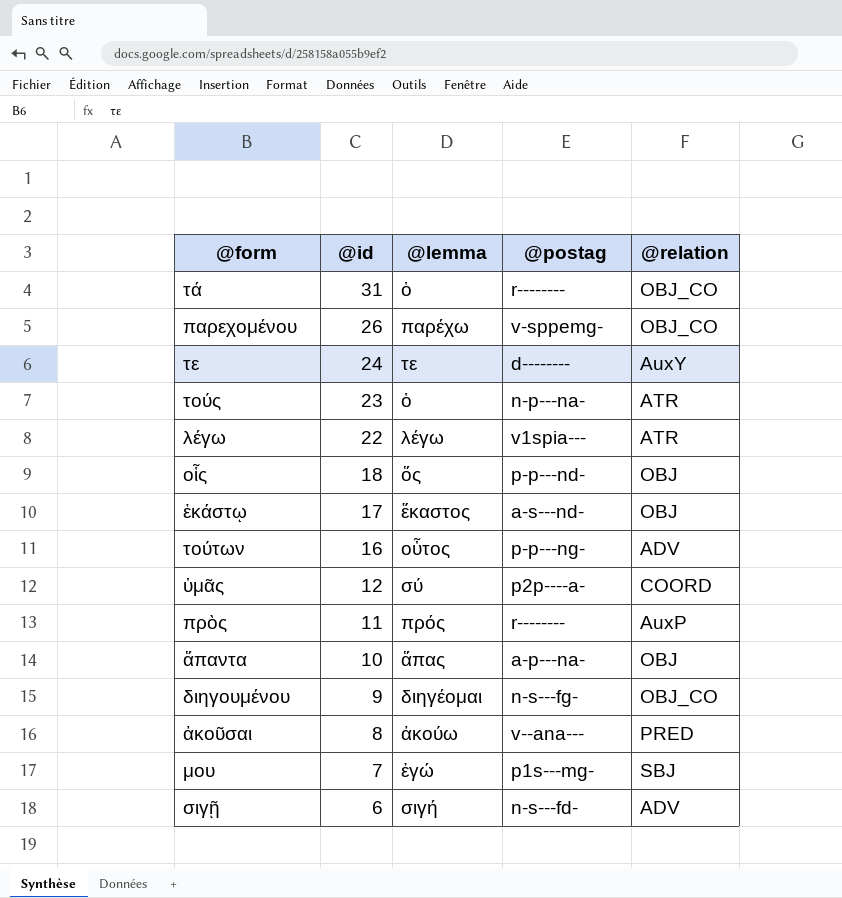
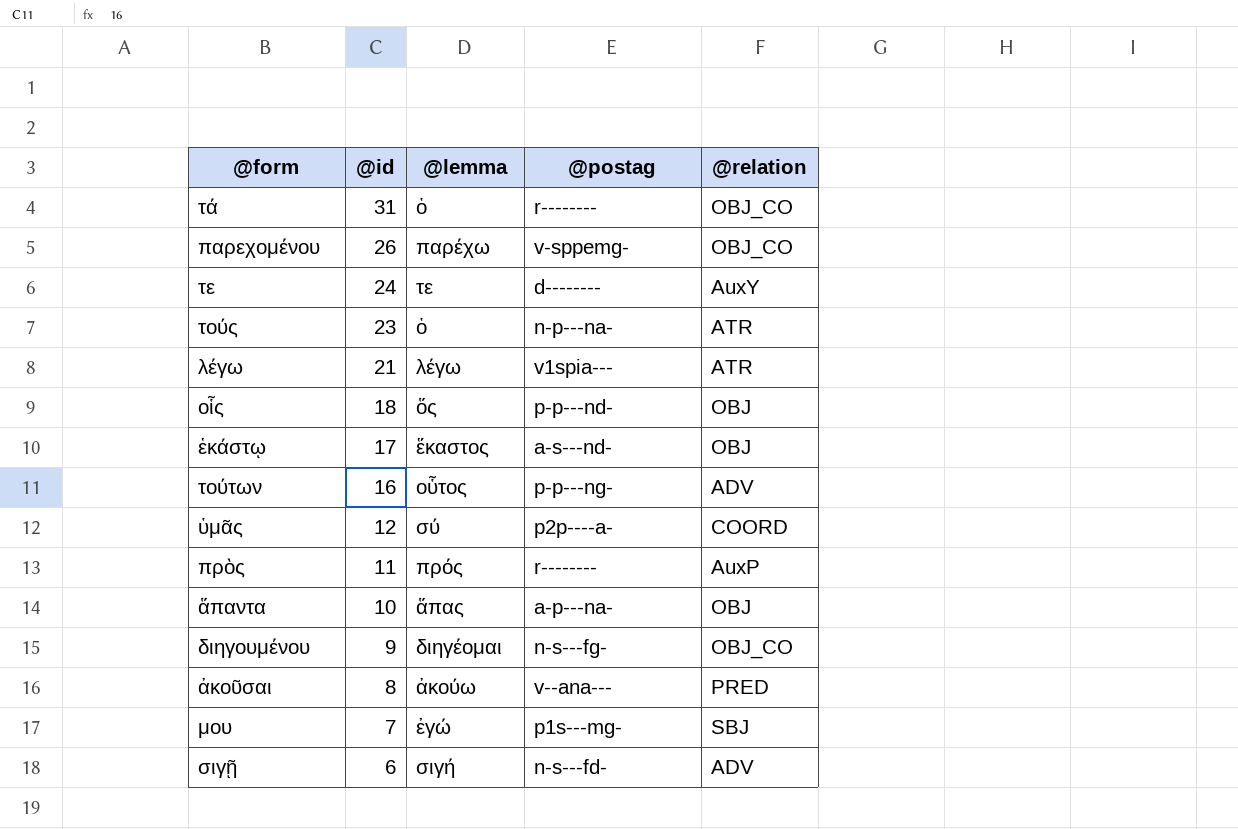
λέγω | @id: 22 -> 21

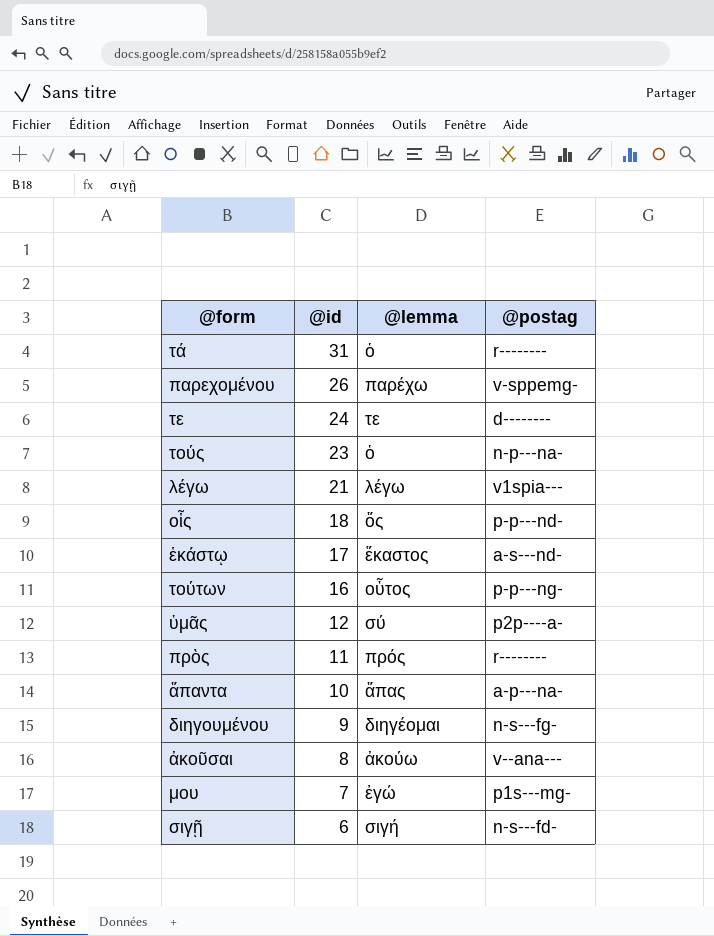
column @relation | position: 5 -> none

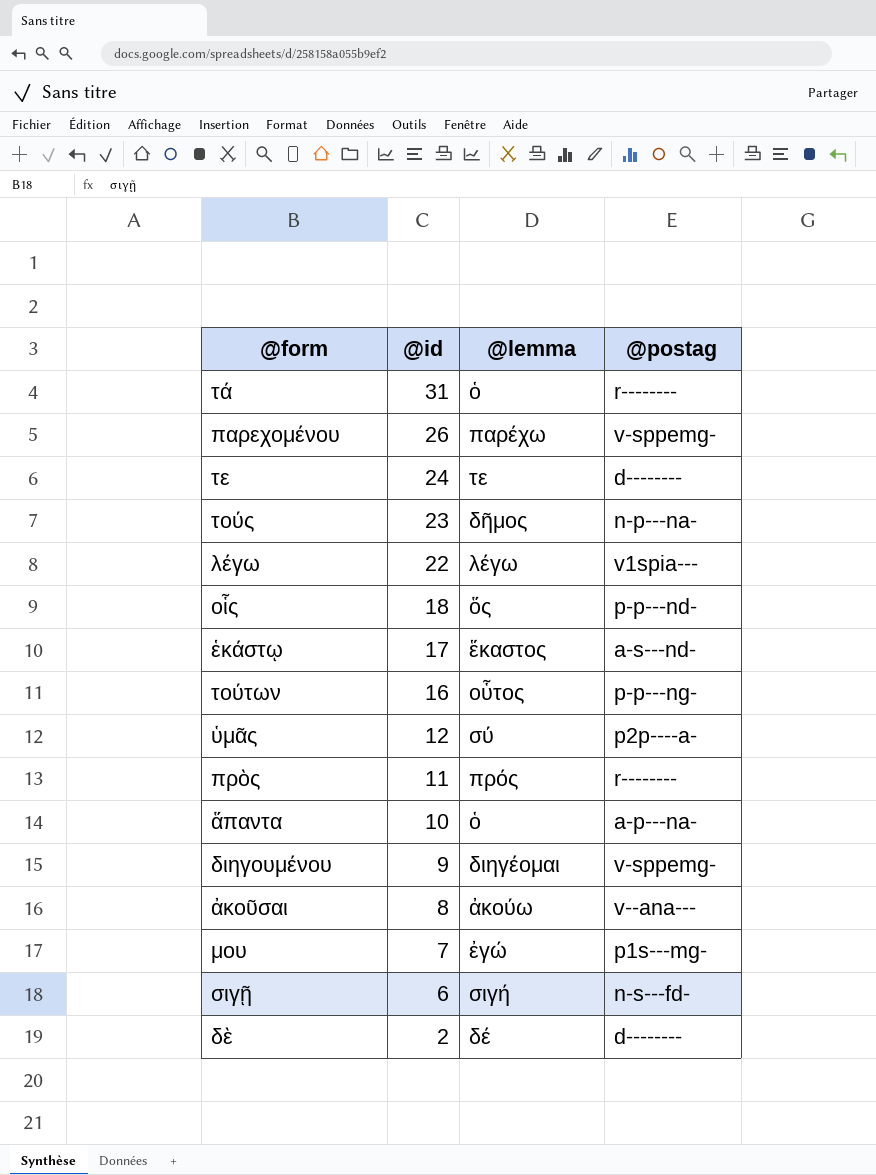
τούς | @lemma: ὁ -> δῆμος
λέγω | @id: 21 -> 22
ἅπαντα | @lemma: ἅπας -> ὁ
διηγουμένου | @postag: n-s---fg- -> v-sppemg-
row δὲ: none -> 2 | δέ | d--------

